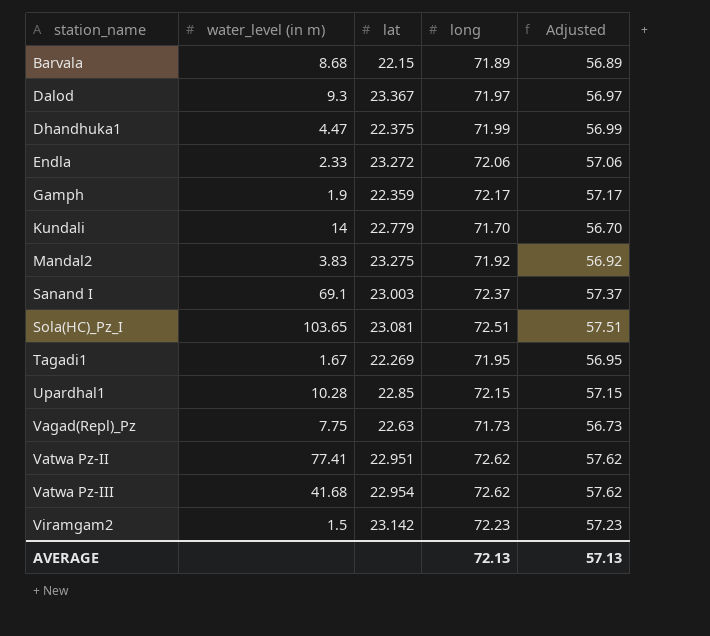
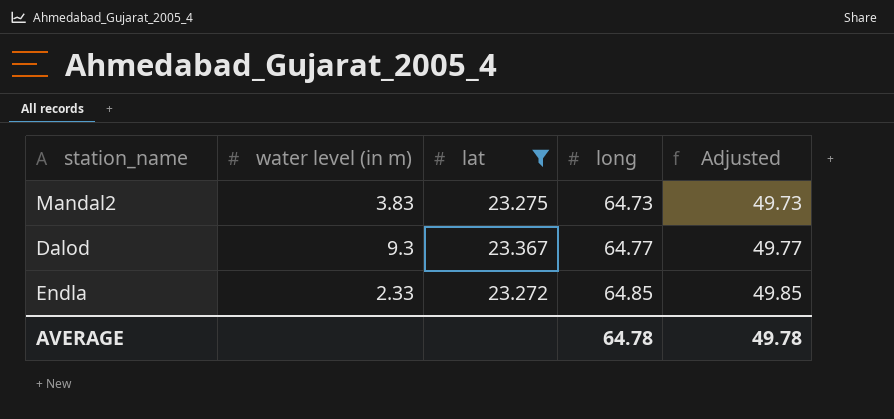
filter: none -> lat >= 23.272
row order: station_name ascending -> long ascending
column name: water_level (in m) -> water level (in m)
Mandal2 | long: 71.92 -> 64.73
Mandal2 | Adjusted: 56.92 -> 49.73
Dalod | long: 71.97 -> 64.77
Dalod | Adjusted: 56.97 -> 49.77
Endla | long: 72.06 -> 64.85
Endla | Adjusted: 57.06 -> 49.85
AVERAGE | long: 72.13 -> 64.78
AVERAGE | Adjusted: 57.13 -> 49.78

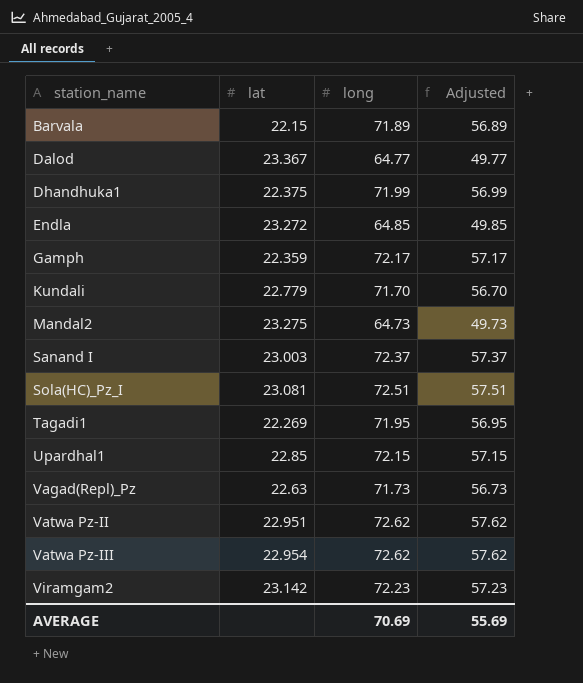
filter: lat >= 23.272 -> none
row order: long ascending -> station_name ascending
column water level (in m) | position: 2 -> none
AVERAGE | long: 64.78 -> 70.69
AVERAGE | Adjusted: 49.78 -> 55.69

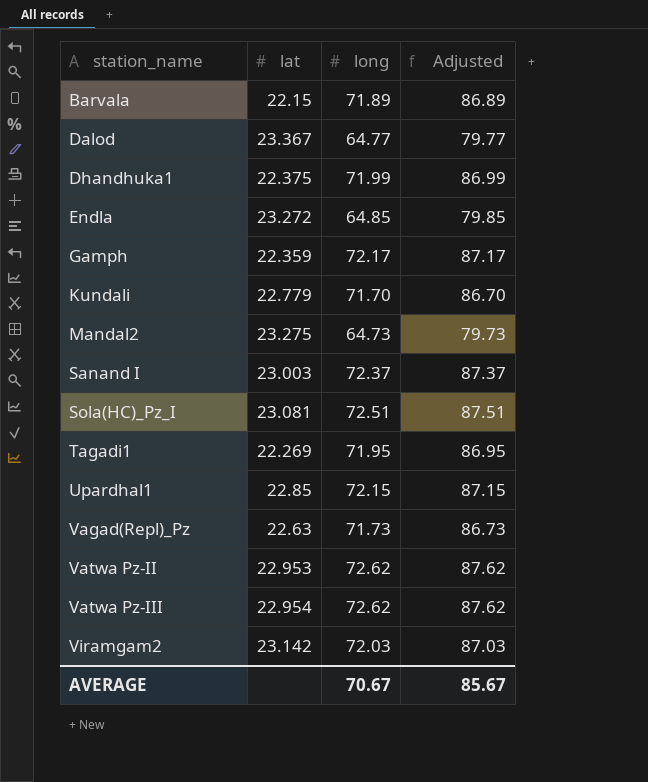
column Adjusted | formula: [long] - 15 -> [long] + 15
Vatwa Pz-II | lat: 22.951 -> 22.953
Viramgam2 | long: 72.23 -> 72.03
AVERAGE | long: 70.69 -> 70.67
AVERAGE | Adjusted: 55.69 -> 85.67

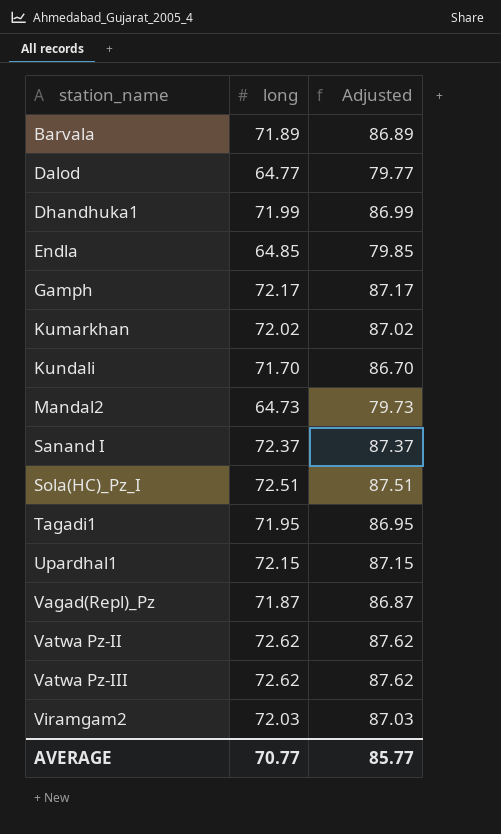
column lat | position: 2 -> none
row Kumarkhan: none -> 72.02 | 87.02
Vagad(Repl)_Pz | long: 71.73 -> 71.87
Vagad(Repl)_Pz | Adjusted: 86.73 -> 86.87
AVERAGE | long: 70.67 -> 70.77
AVERAGE | Adjusted: 85.67 -> 85.77

